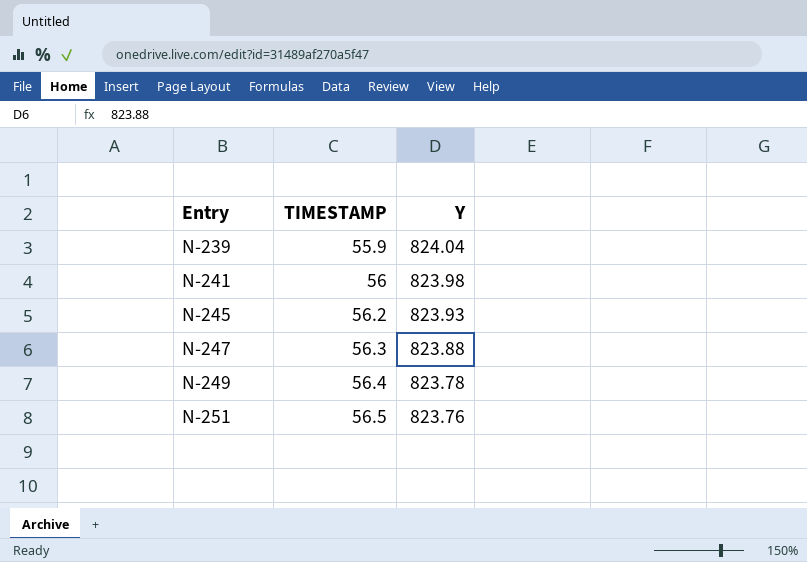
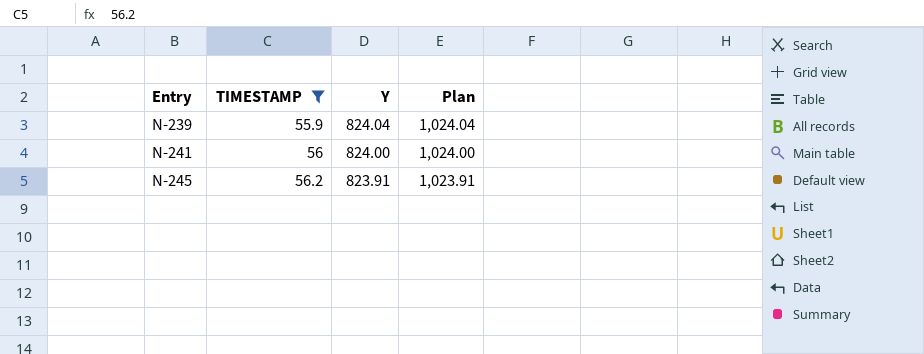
filter: none -> TIMESTAMP <= 56.2
column Plan | formula: none -> [Y] + 200
N-241 | Y: 823.98 -> 824.00
N-245 | Y: 823.93 -> 823.91

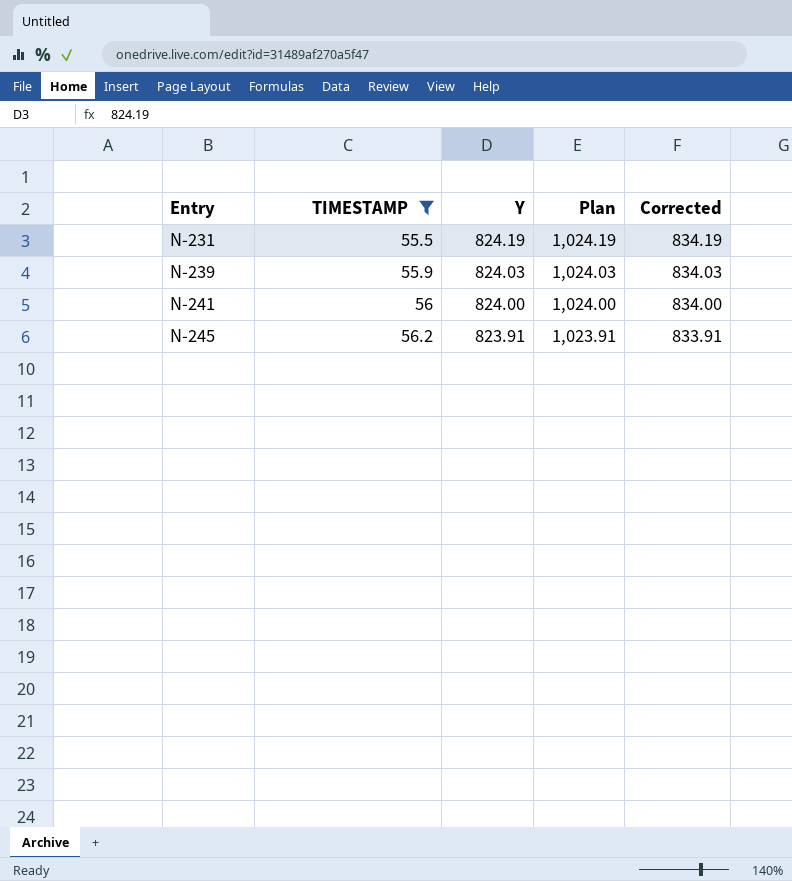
column Corrected | formula: none -> [Y] + 10
row N-231: none -> 55.5 | 824.19 | 1,024.19 | 834.19
N-239 | Y: 824.04 -> 824.03
N-239 | Plan: 1,024.04 -> 1,024.03

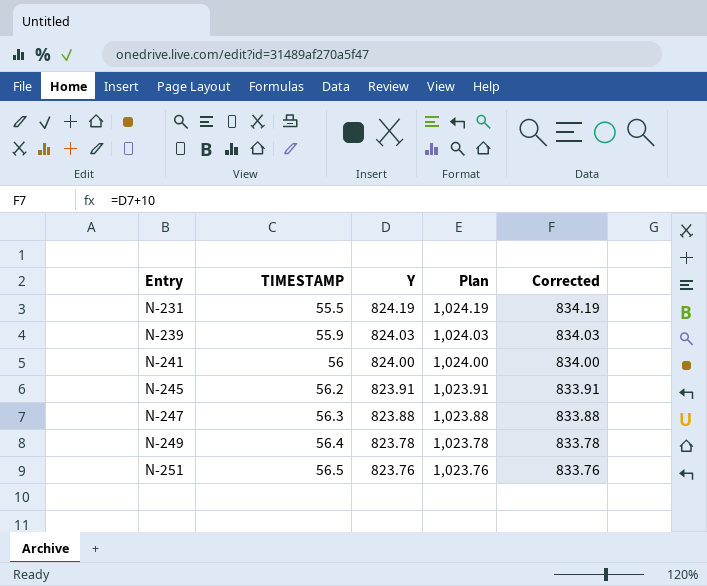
filter: TIMESTAMP <= 56.2 -> none

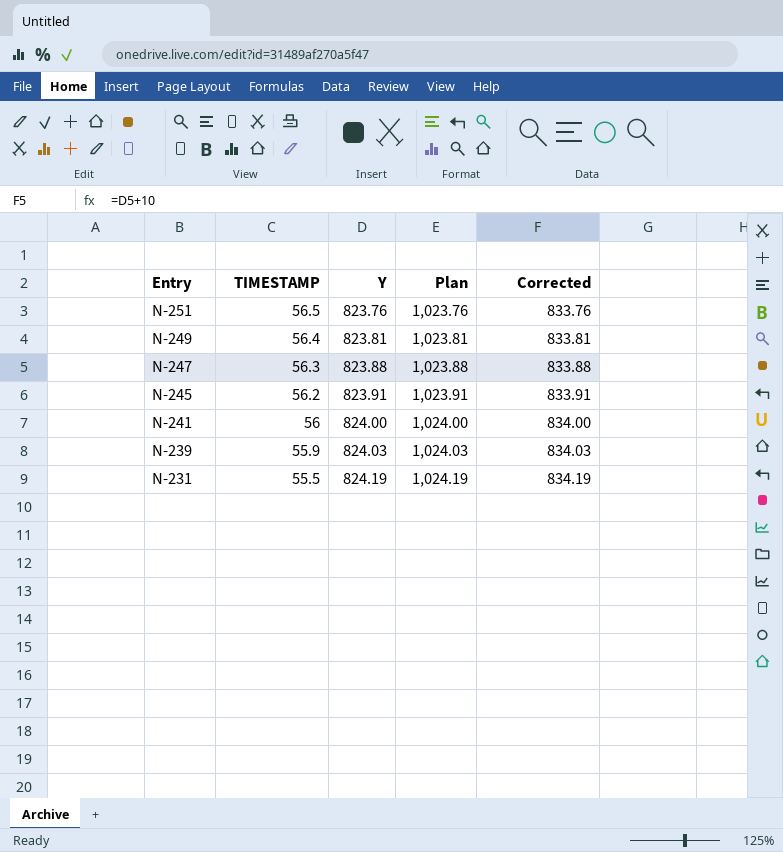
row order: Entry ascending -> Entry descending
N-249 | Y: 823.78 -> 823.81
N-249 | Plan: 1,023.78 -> 1,023.81
N-249 | Corrected: 833.78 -> 833.81

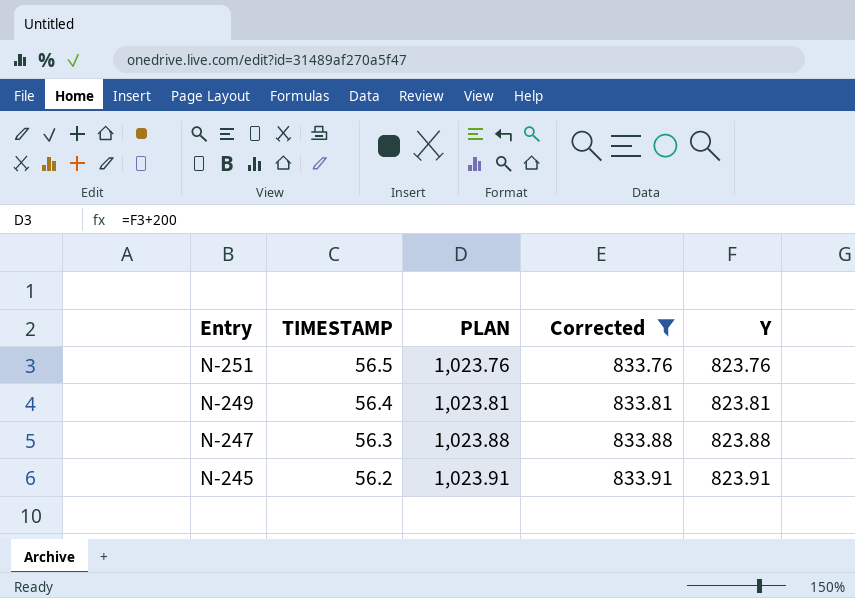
filter: none -> Corrected <= 833.91
column name: Plan -> PLAN
column Y | position: 3 -> 5

